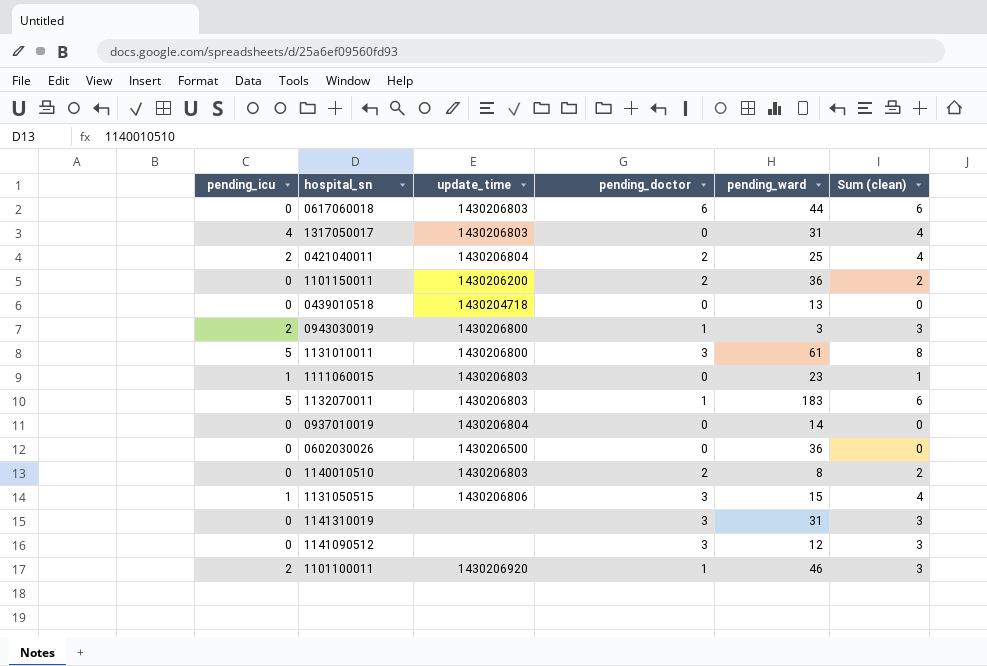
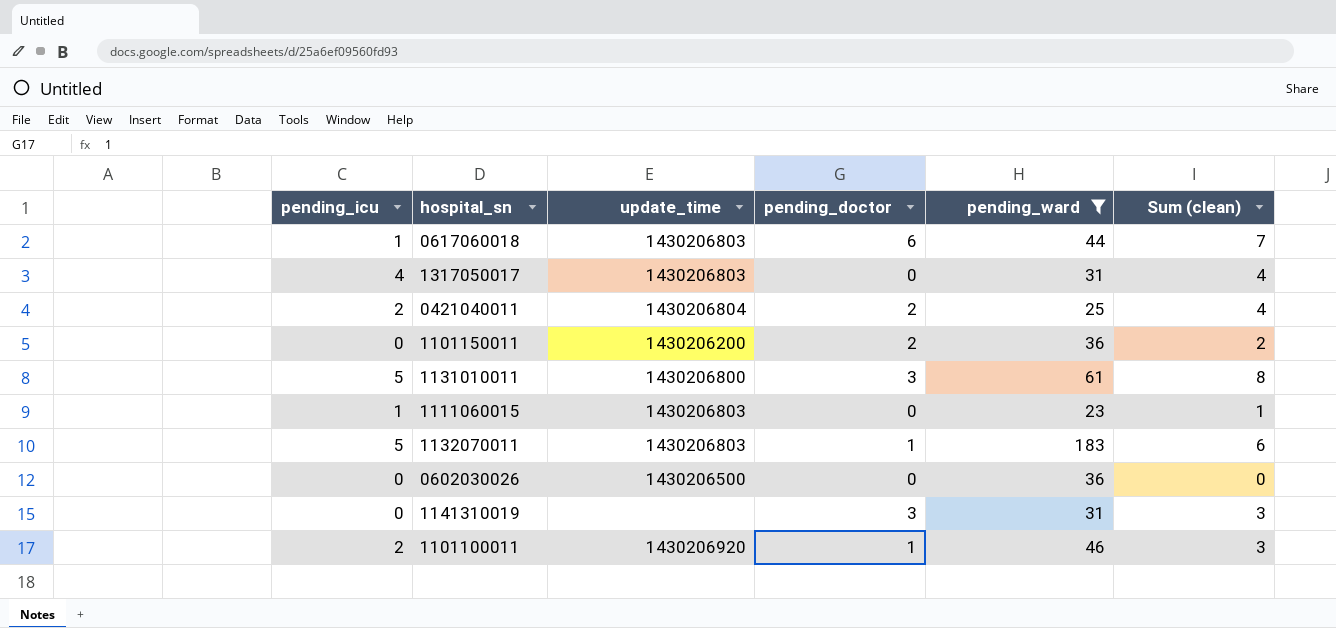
filter: none -> pending_ward >= 23
0617060018 | pending_icu: 0 -> 1
0617060018 | Sum (clean): 6 -> 7

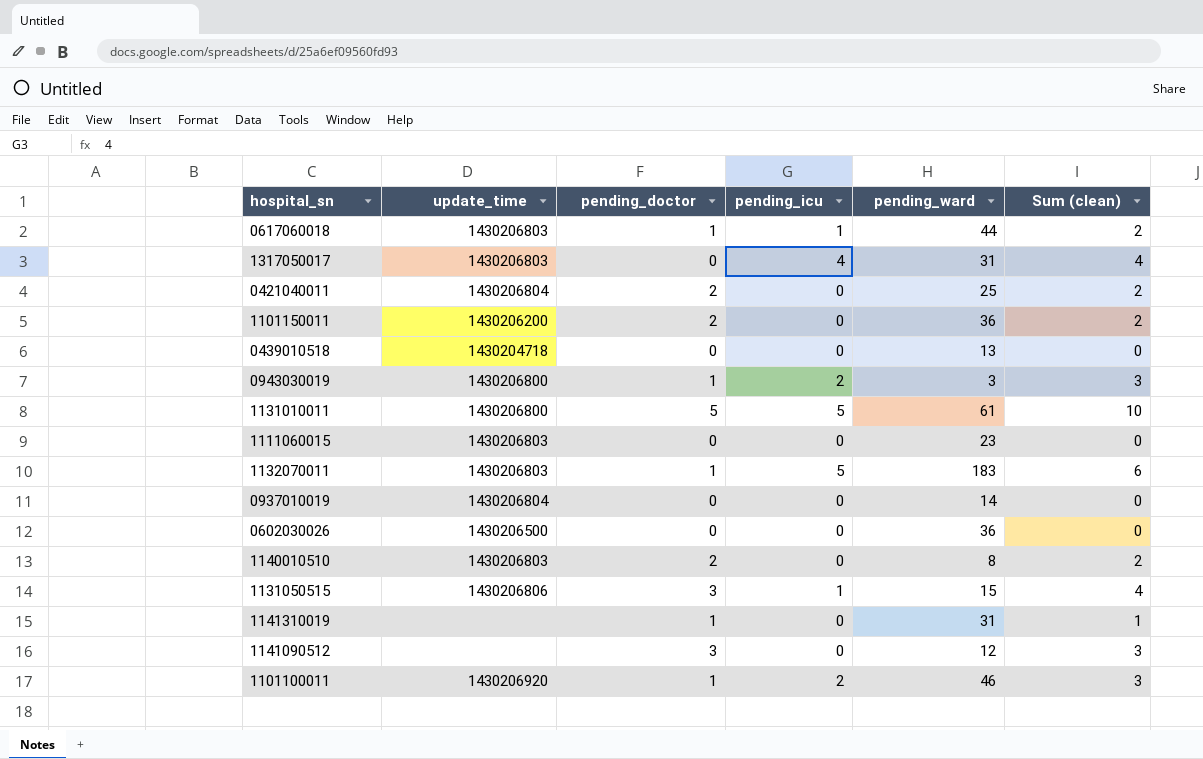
filter: pending_ward >= 23 -> none
column pending_icu | position: 1 -> 4
0617060018 | pending_doctor: 6 -> 1
0617060018 | Sum (clean): 7 -> 2
0421040011 | pending_icu: 2 -> 0
0421040011 | Sum (clean): 4 -> 2
1131010011 | pending_doctor: 3 -> 5
1131010011 | Sum (clean): 8 -> 10
1111060015 | pending_icu: 1 -> 0
1111060015 | Sum (clean): 1 -> 0
1141310019 | pending_doctor: 3 -> 1
1141310019 | Sum (clean): 3 -> 1

